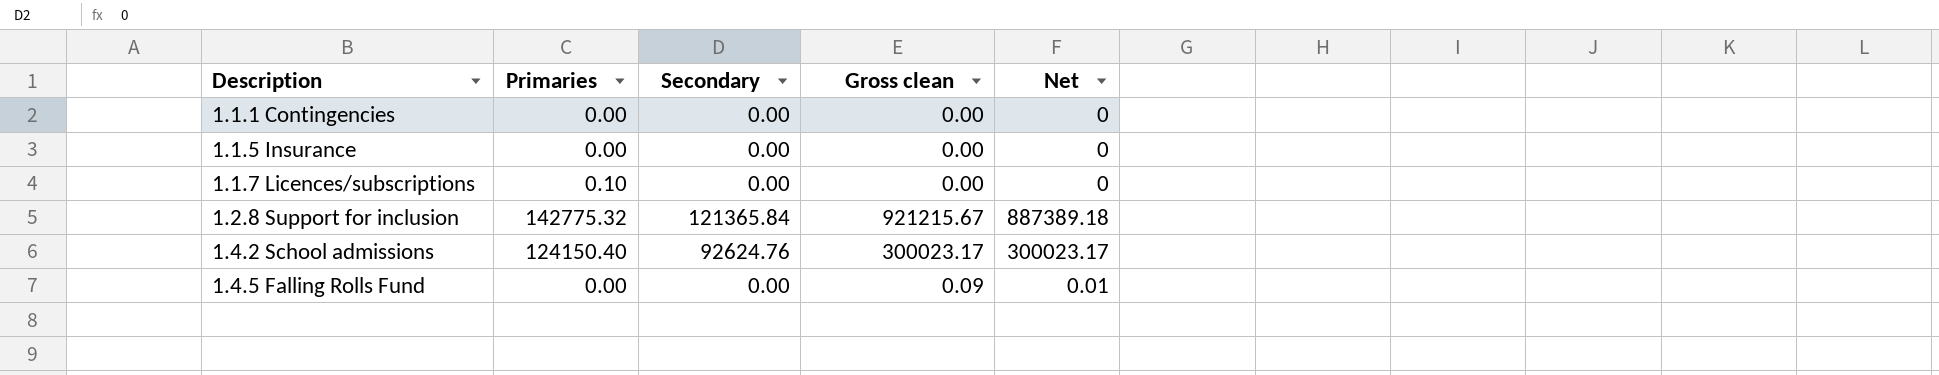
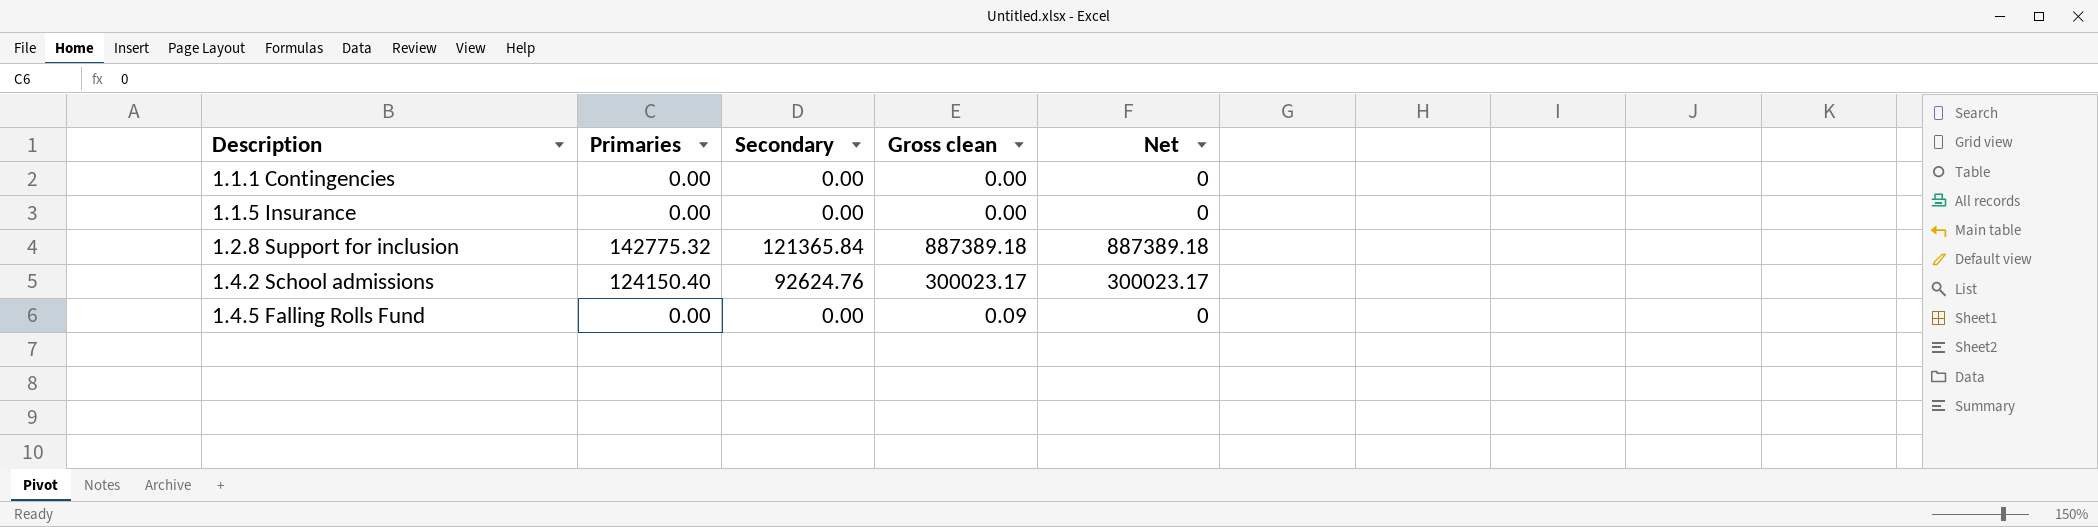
row 1.1.7 Licences/subscriptions: 0.10 | 0.00 | 0.00 | 0 -> none
1.2.8 Support for inclusion | Gross clean: 921215.67 -> 887389.18
1.4.5 Falling Rolls Fund | Net: 0.01 -> 0

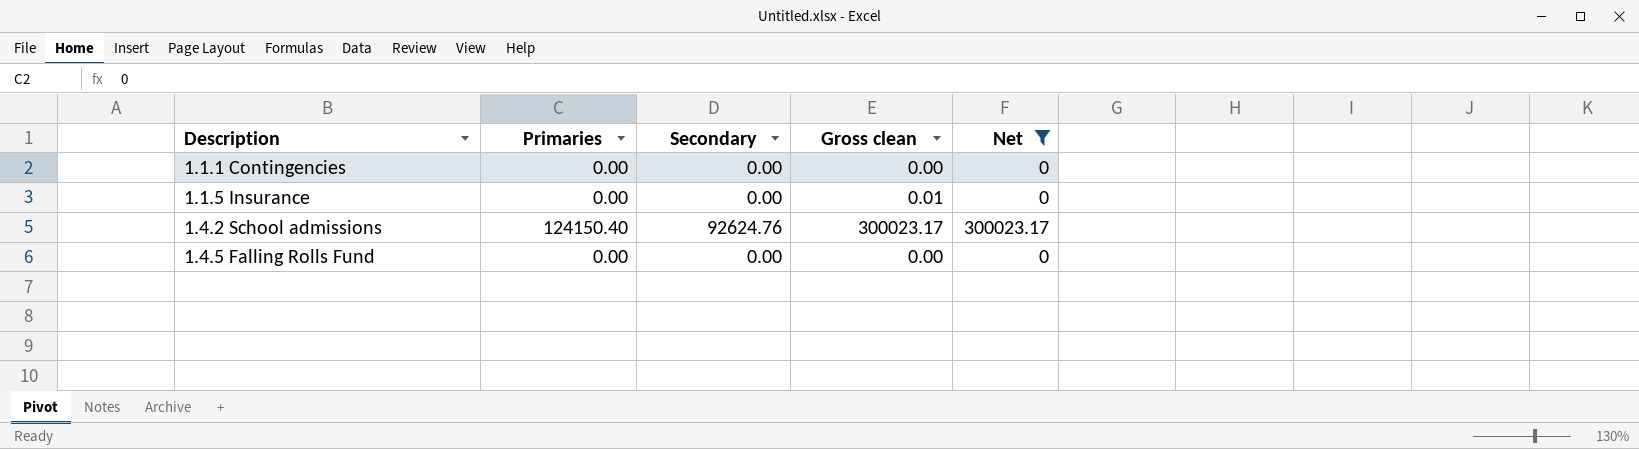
filter: none -> Net != 887389.18
1.1.5 Insurance | Gross clean: 0.00 -> 0.01
1.4.5 Falling Rolls Fund | Gross clean: 0.09 -> 0.00

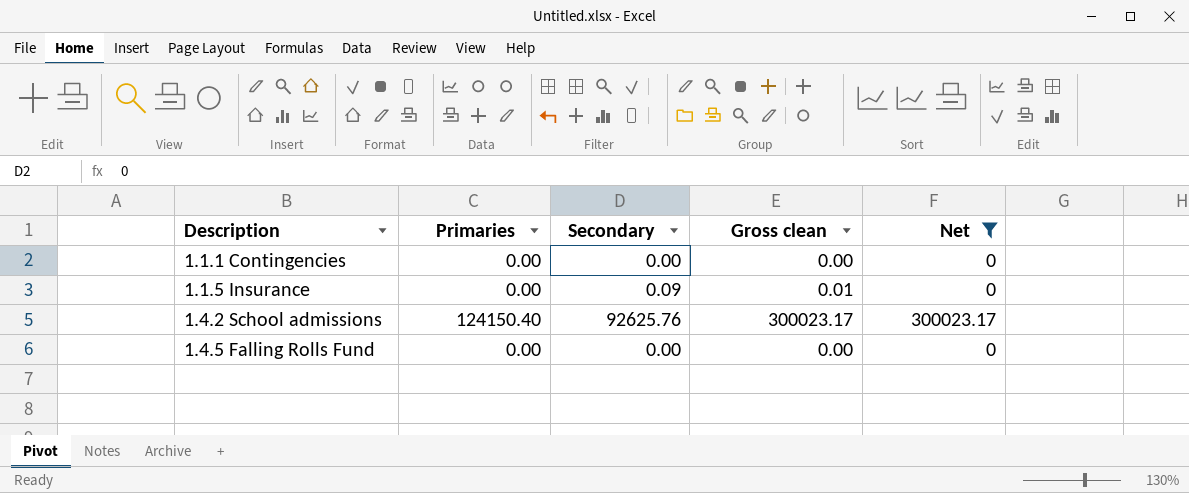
1.1.5 Insurance | Secondary: 0.00 -> 0.09
1.4.2 School admissions | Secondary: 92624.76 -> 92625.76

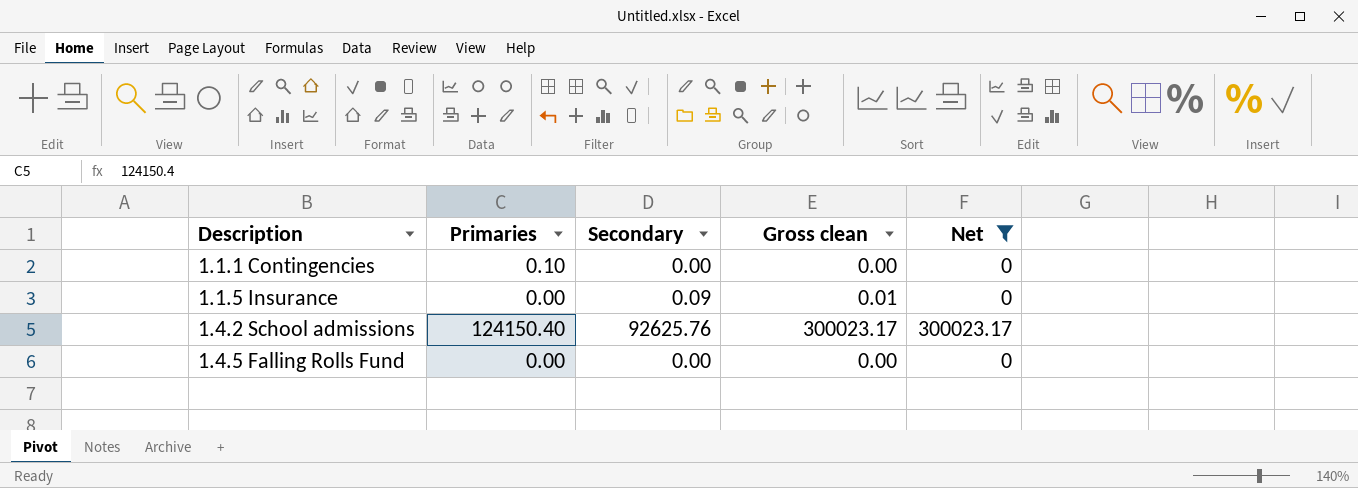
1.1.1 Contingencies | Primaries: 0.00 -> 0.10

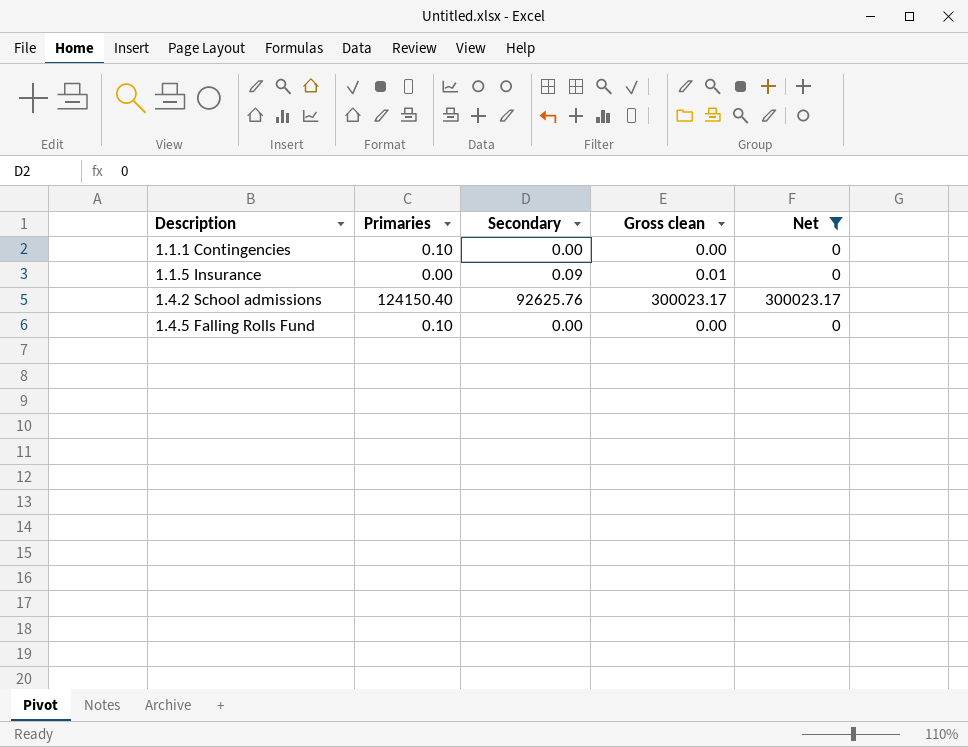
1.4.5 Falling Rolls Fund | Primaries: 0.00 -> 0.10

